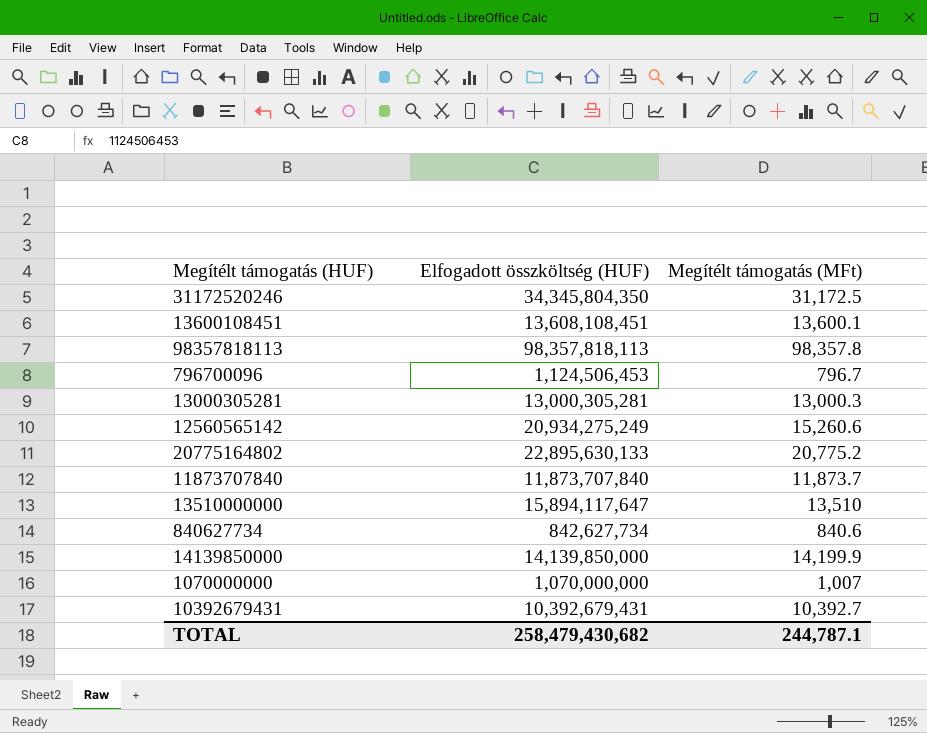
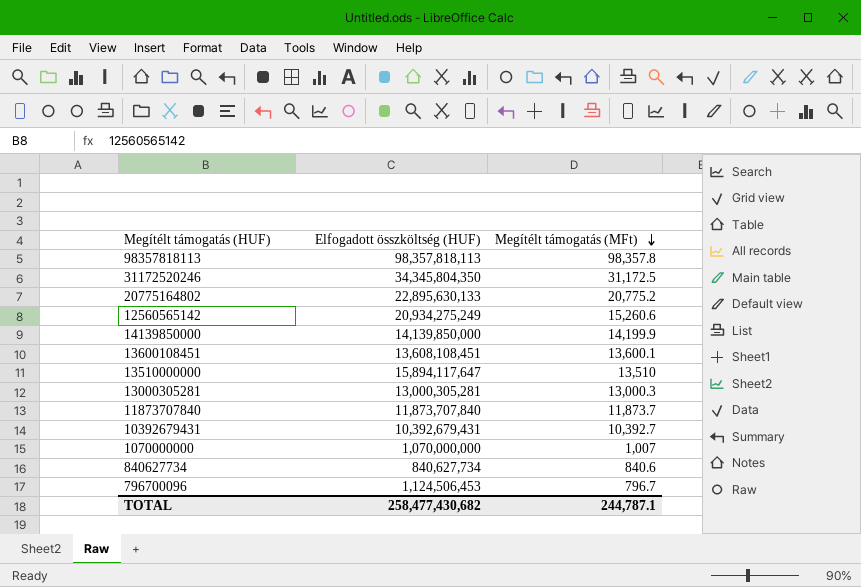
row order: none -> Megítélt támogatás (MFt) descending
840627734 | Elfogadott összköltség (HUF): 842,627,734 -> 840,627,734
TOTAL | Elfogadott összköltség (HUF): 258,479,430,682 -> 258,477,430,682

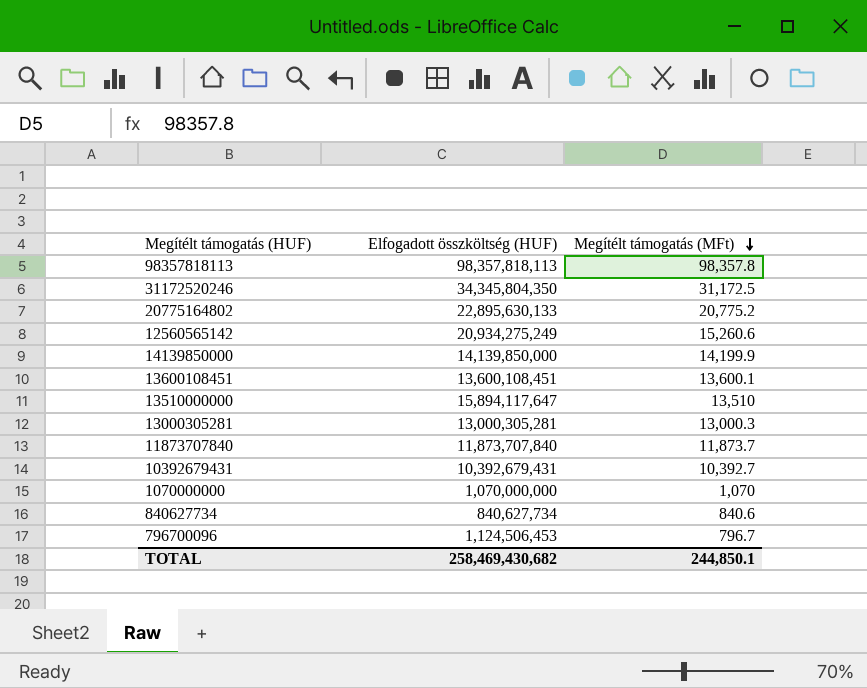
13600108451 | Elfogadott összköltség (HUF): 13,608,108,451 -> 13,600,108,451
1070000000 | Megítélt támogatás (MFt): 1,007 -> 1,070
TOTAL | Elfogadott összköltség (HUF): 258,477,430,682 -> 258,469,430,682
TOTAL | Megítélt támogatás (MFt): 244,787.1 -> 244,850.1

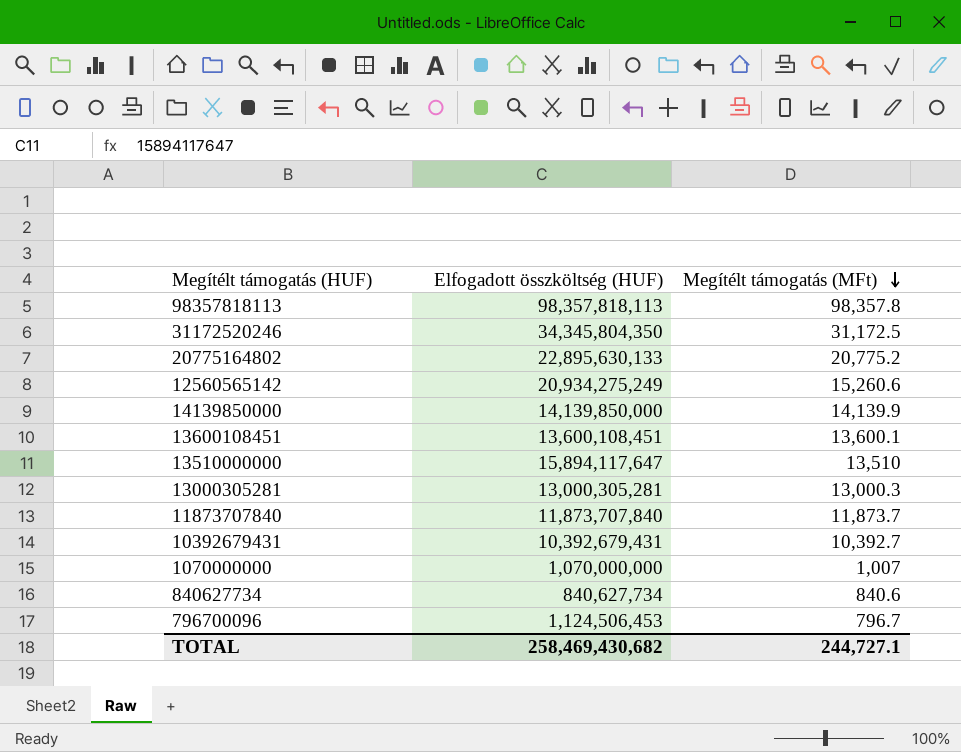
14139850000 | Megítélt támogatás (MFt): 14,199.9 -> 14,139.9
1070000000 | Megítélt támogatás (MFt): 1,070 -> 1,007
TOTAL | Megítélt támogatás (MFt): 244,850.1 -> 244,727.1

